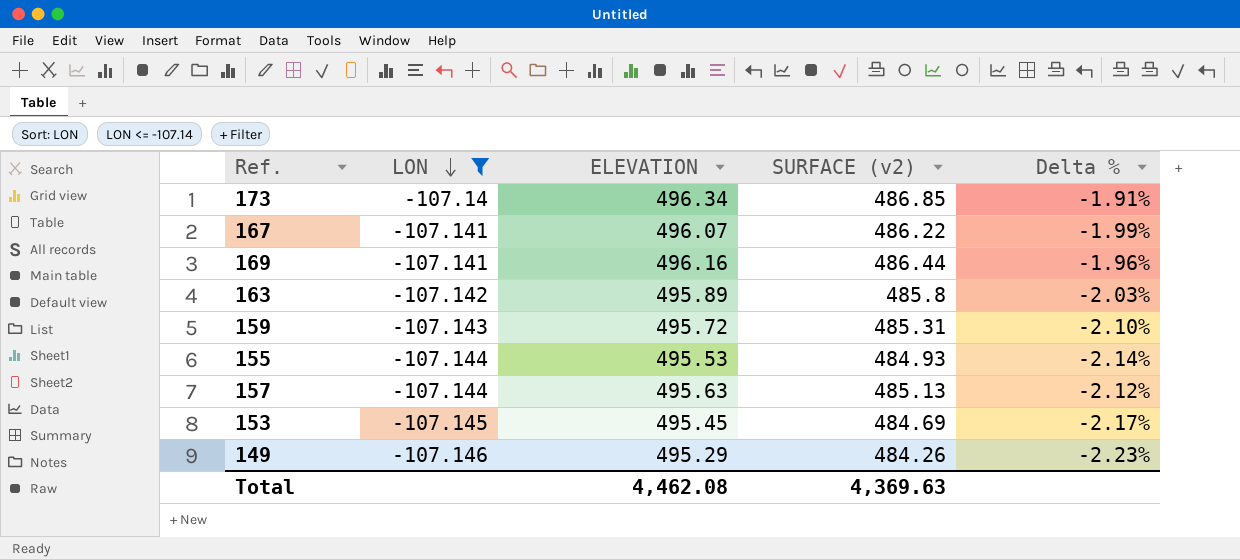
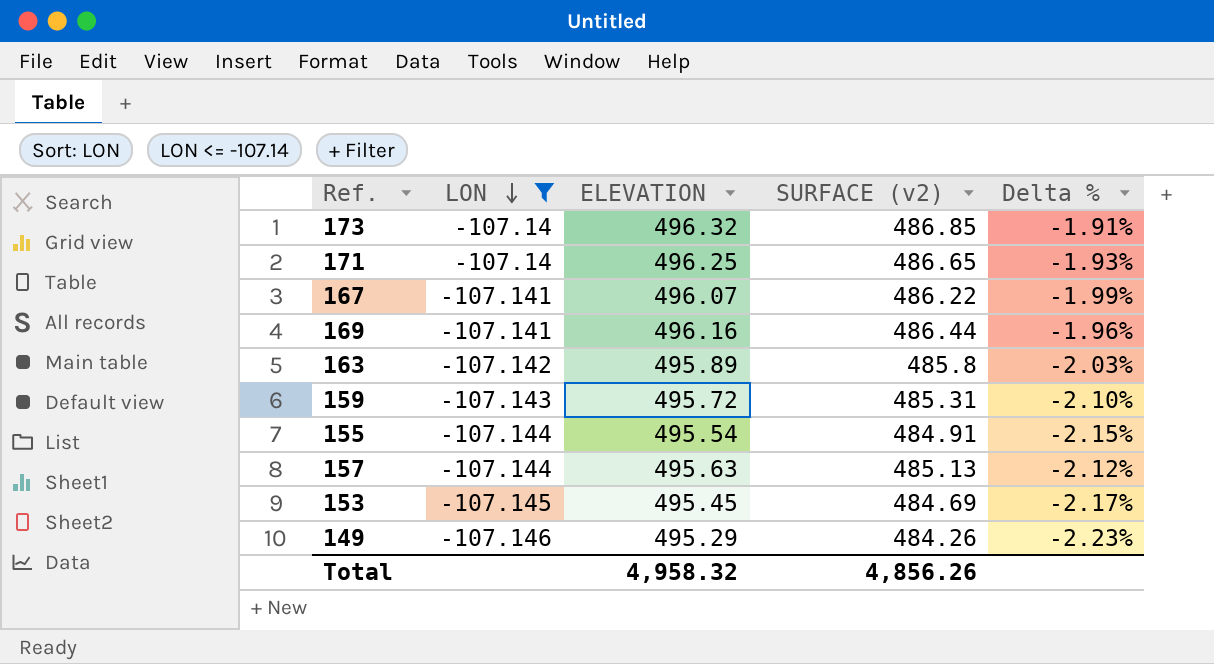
173 | ELEVATION: 496.34 -> 496.32
row 171: none -> -107.14 | 496.25 | 486.65 | -1.93%
155 | ELEVATION: 495.53 -> 495.54
155 | SURFACE (v2): 484.93 -> 484.91
155 | Delta %: -2.14% -> -2.15%
Total | ELEVATION: 4,462.08 -> 4,958.32
Total | SURFACE (v2): 4,369.63 -> 4,856.26

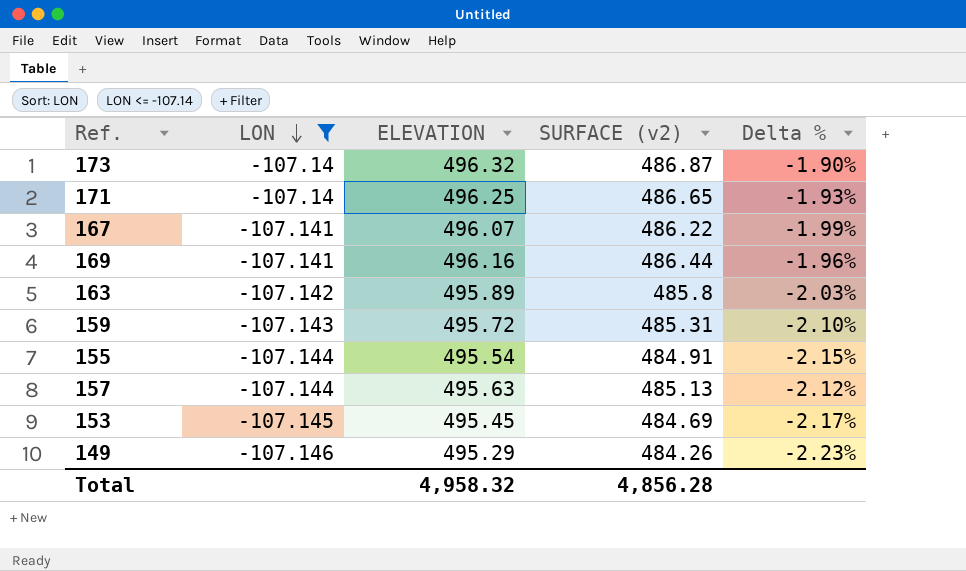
173 | SURFACE (v2): 486.85 -> 486.87
173 | Delta %: -1.91% -> -1.90%
Total | SURFACE (v2): 4,856.26 -> 4,856.28

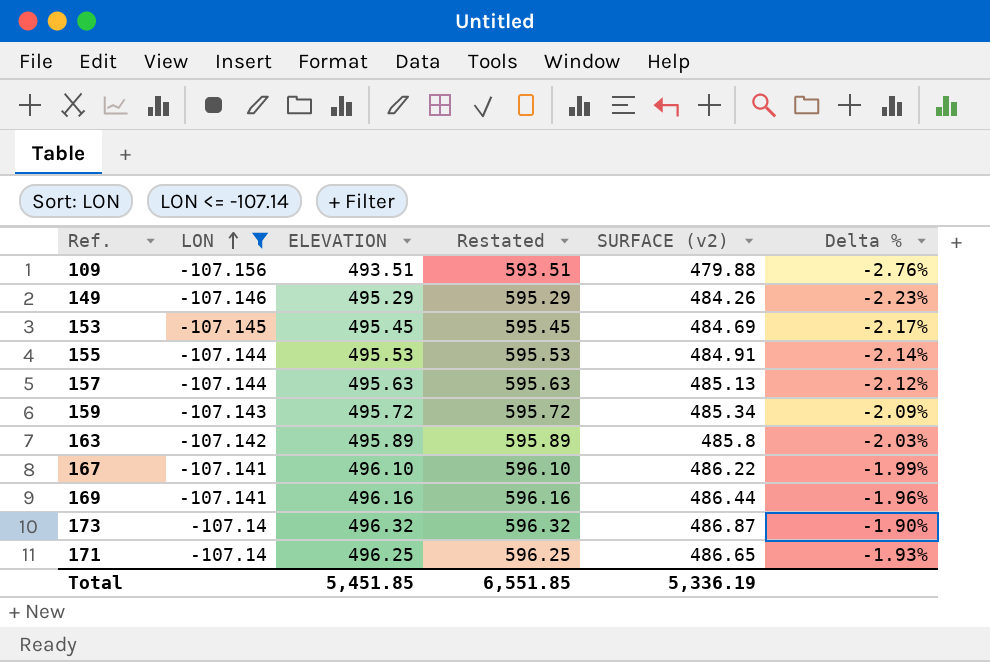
row order: LON descending -> LON ascending
column Restated | formula: none -> [ELEVATION] + 100
row 109: none -> -107.156 | 493.51 | 593.51 | 479.88 | -2.76%
155 | ELEVATION: 495.54 -> 495.53
155 | Delta %: -2.15% -> -2.14%
159 | SURFACE (v2): 485.31 -> 485.34
159 | Delta %: -2.10% -> -2.09%
167 | ELEVATION: 496.07 -> 496.10
Total | ELEVATION: 4,958.32 -> 5,451.85
Total | SURFACE (v2): 4,856.28 -> 5,336.19

